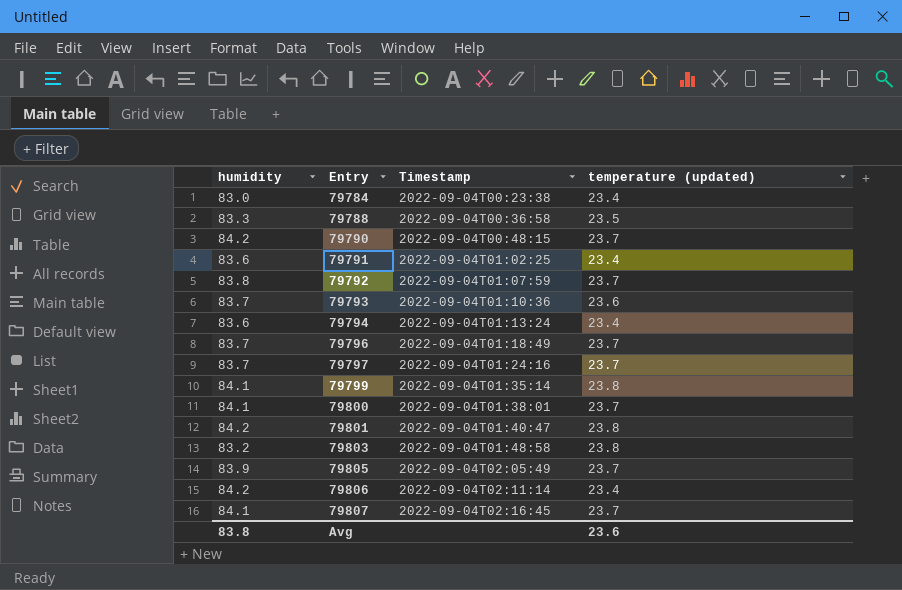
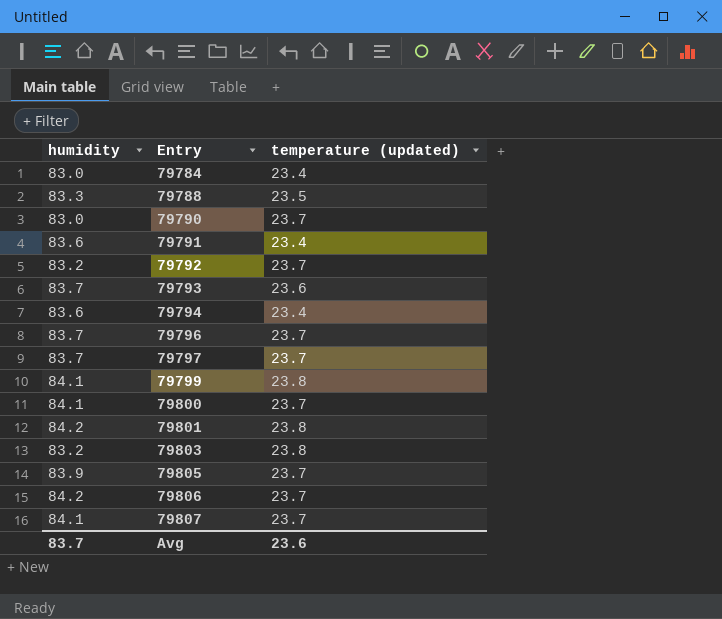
column Timestamp | position: 3 -> none
79790 | humidity: 84.2 -> 83.0
79792 | humidity: 83.8 -> 83.2
79806 | temperature (updated): 23.4 -> 23.7
Avg | humidity: 83.8 -> 83.7

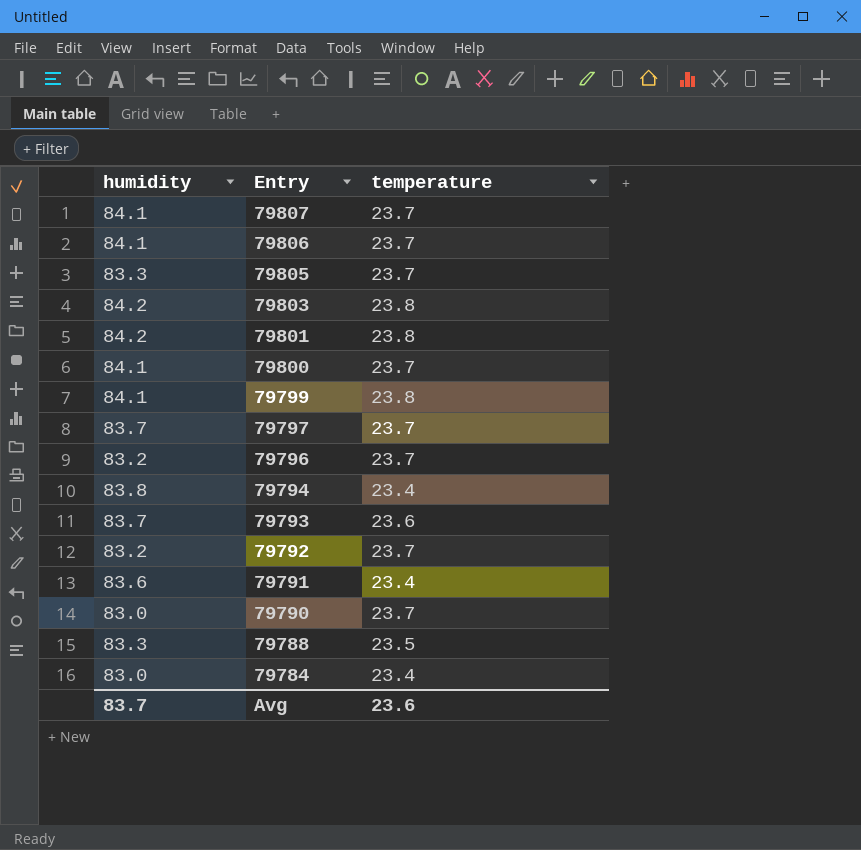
row order: Entry ascending -> Entry descending
column name: temperature (updated) -> temperature
79806 | humidity: 84.2 -> 84.1
79805 | humidity: 83.9 -> 83.3
79803 | humidity: 83.2 -> 84.2
79796 | humidity: 83.7 -> 83.2
79794 | humidity: 83.6 -> 83.8

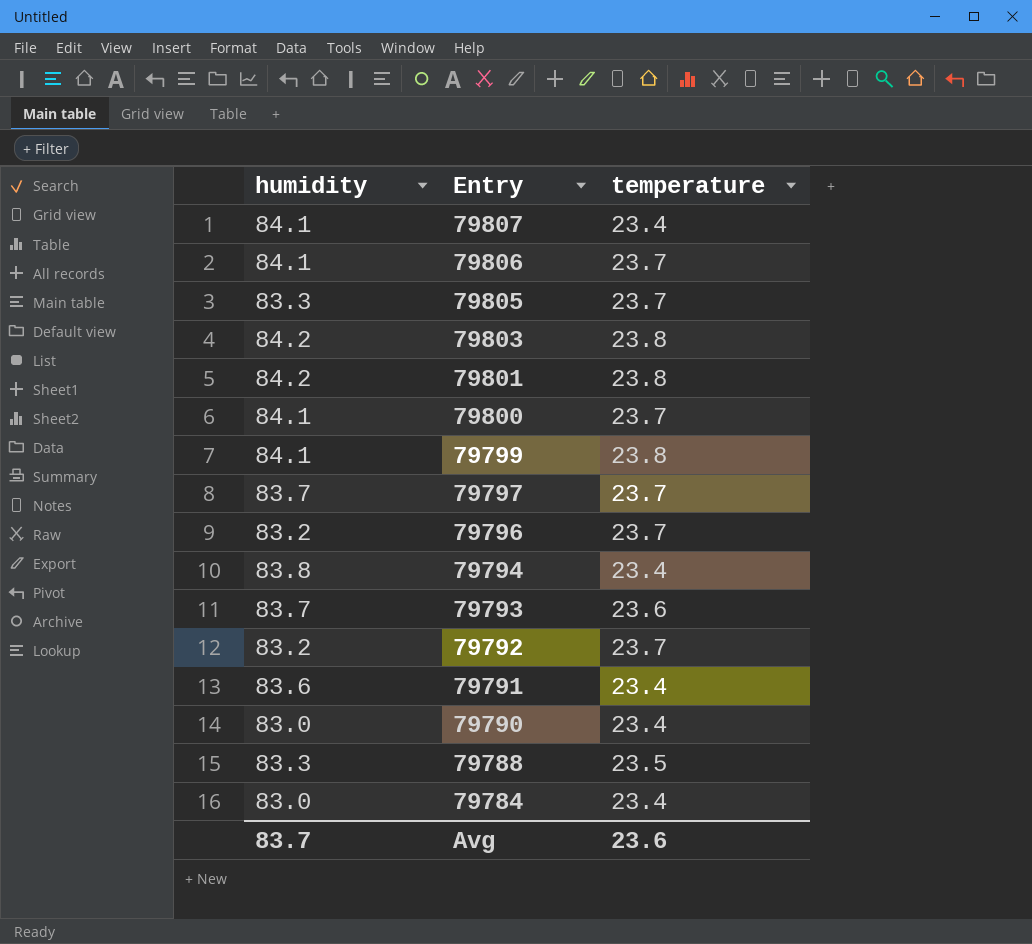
79807 | temperature: 23.7 -> 23.4
79790 | temperature: 23.7 -> 23.4

